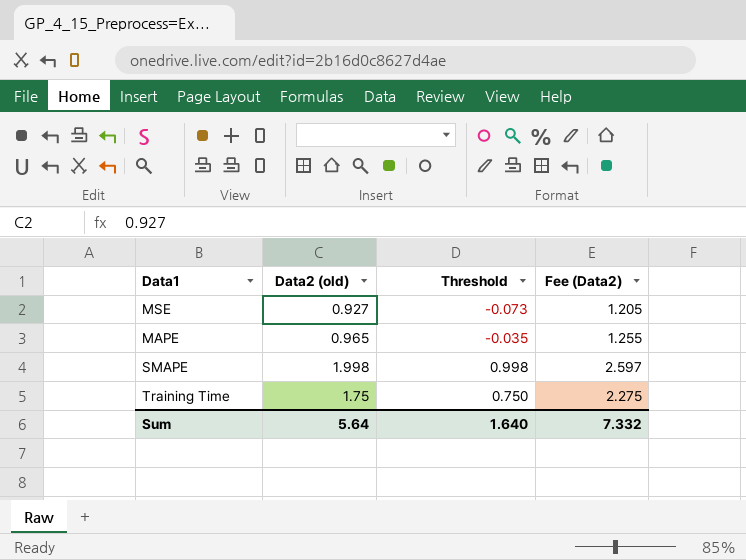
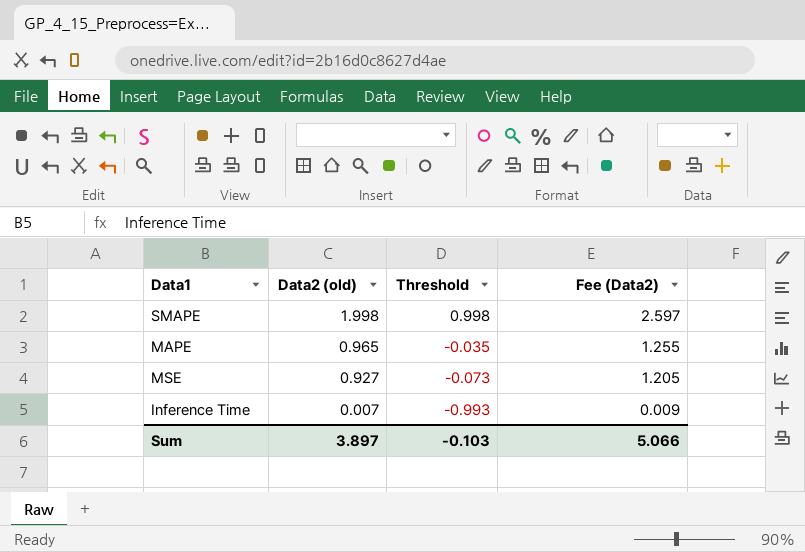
row order: none -> Data2 (old) descending
row Training Time: 1.75 | 0.750 | 2.275 -> none
row Inference Time: none -> 0.007 | -0.993 | 0.009
Sum | Data2 (old): 5.64 -> 3.897
Sum | Threshold: 1.640 -> -0.103
Sum | Fee (Data2): 7.332 -> 5.066

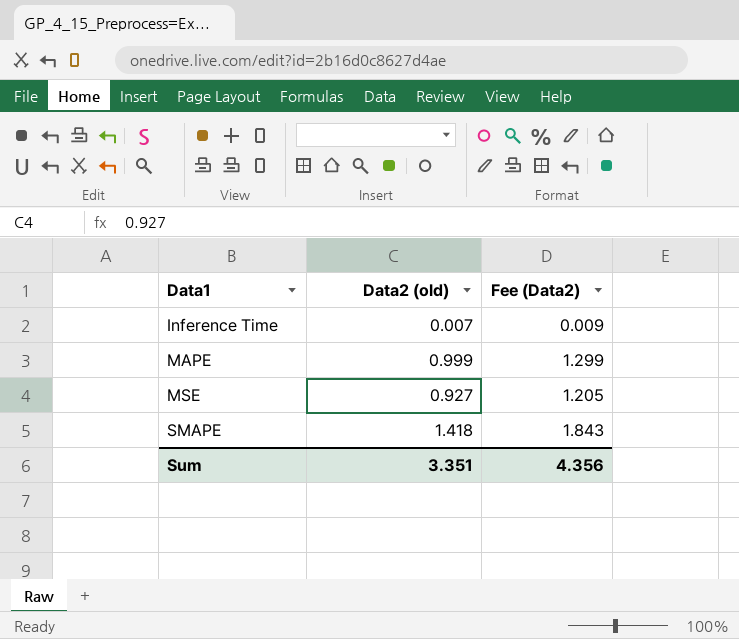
row order: Data2 (old) descending -> Data1 ascending
column Threshold | formula: [Data2 (old)] - 1 -> none
MAPE | Data2 (old): 0.965 -> 0.999
MAPE | Fee (Data2): 1.255 -> 1.299
SMAPE | Data2 (old): 1.998 -> 1.418
SMAPE | Fee (Data2): 2.597 -> 1.843
Sum | Data2 (old): 3.897 -> 3.351
Sum | Fee (Data2): 5.066 -> 4.356

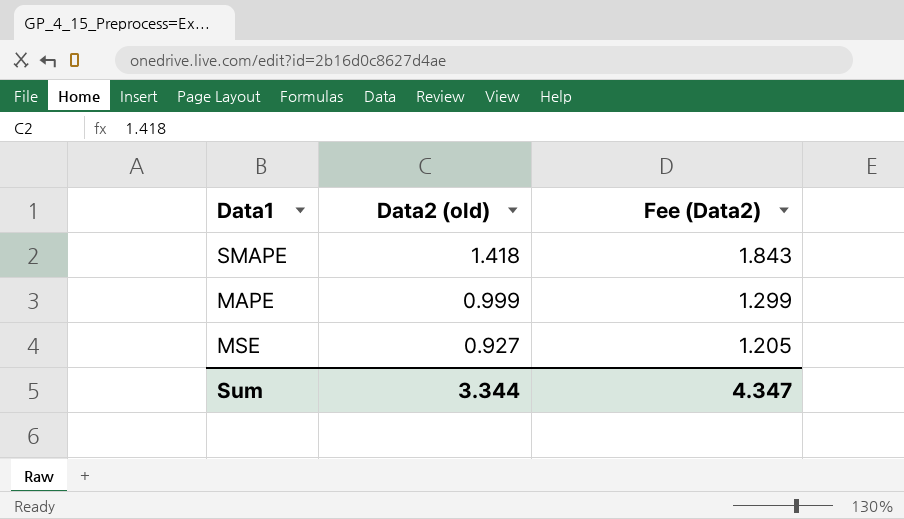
row order: Data1 ascending -> Data2 (old) descending
row Inference Time: 0.007 | 0.009 -> none
Sum | Data2 (old): 3.351 -> 3.344
Sum | Fee (Data2): 4.356 -> 4.347

